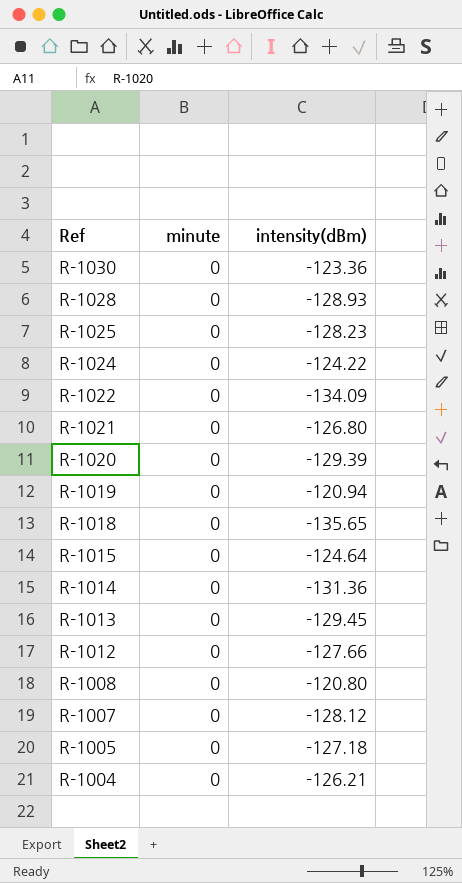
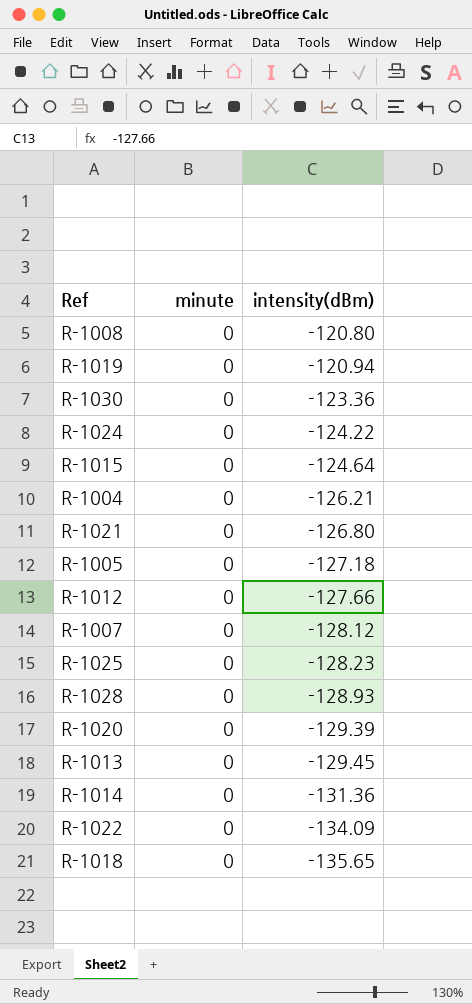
row order: Ref descending -> intensity(dBm) descending

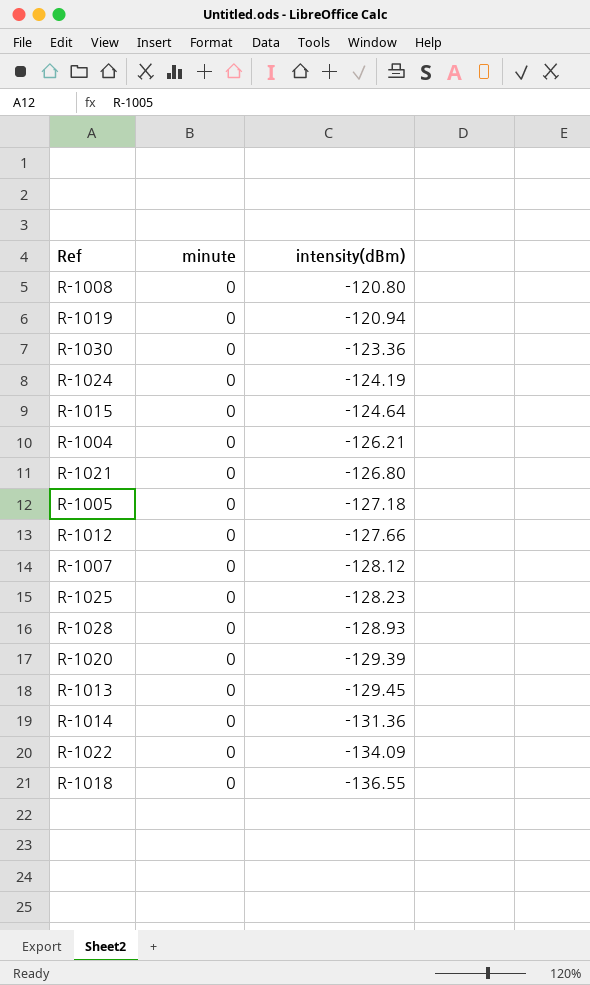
R-1024 | intensity(dBm): -124.22 -> -124.19
R-1018 | intensity(dBm): -135.65 -> -136.55

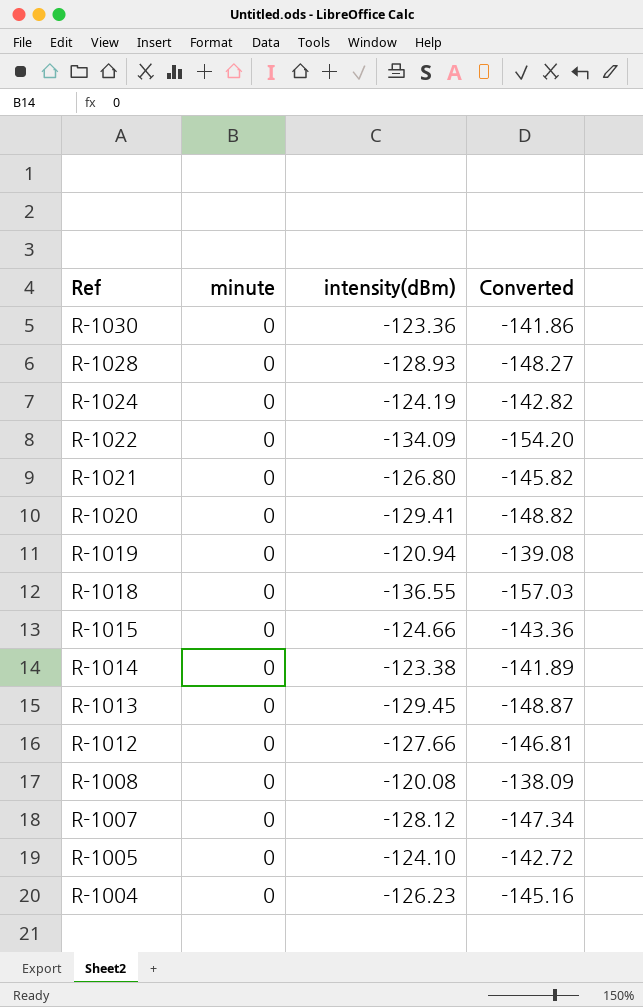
row order: intensity(dBm) descending -> Ref descending
column Converted | formula: none -> [intensity(dBm)] * 1.15
row R-1025: 0 | -128.23 -> none
R-1020 | intensity(dBm): -129.39 -> -129.41
R-1015 | intensity(dBm): -124.64 -> -124.66
R-1014 | intensity(dBm): -131.36 -> -123.38
R-1008 | intensity(dBm): -120.80 -> -120.08
R-1005 | intensity(dBm): -127.18 -> -124.10
R-1004 | intensity(dBm): -126.21 -> -126.23

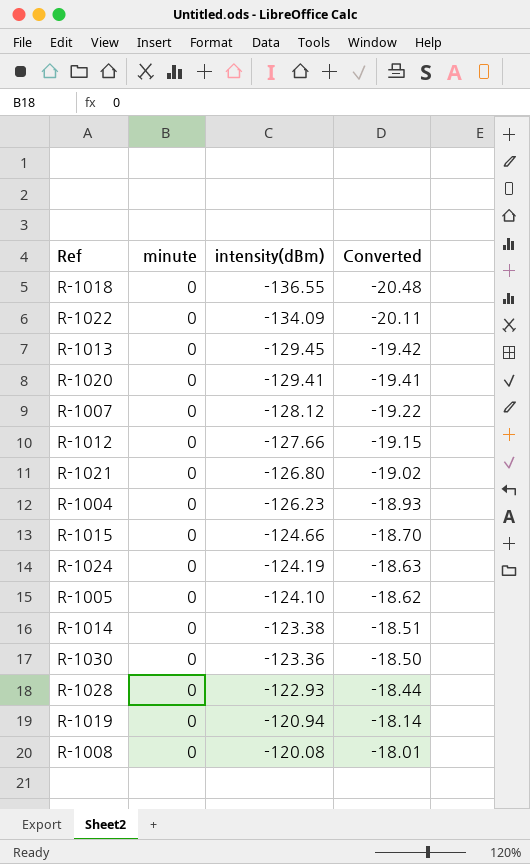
row order: Ref descending -> intensity(dBm) ascending
column Converted | formula: [intensity(dBm)] * 1.15 -> [intensity(dBm)] * 0.15
R-1028 | intensity(dBm): -128.93 -> -122.93

